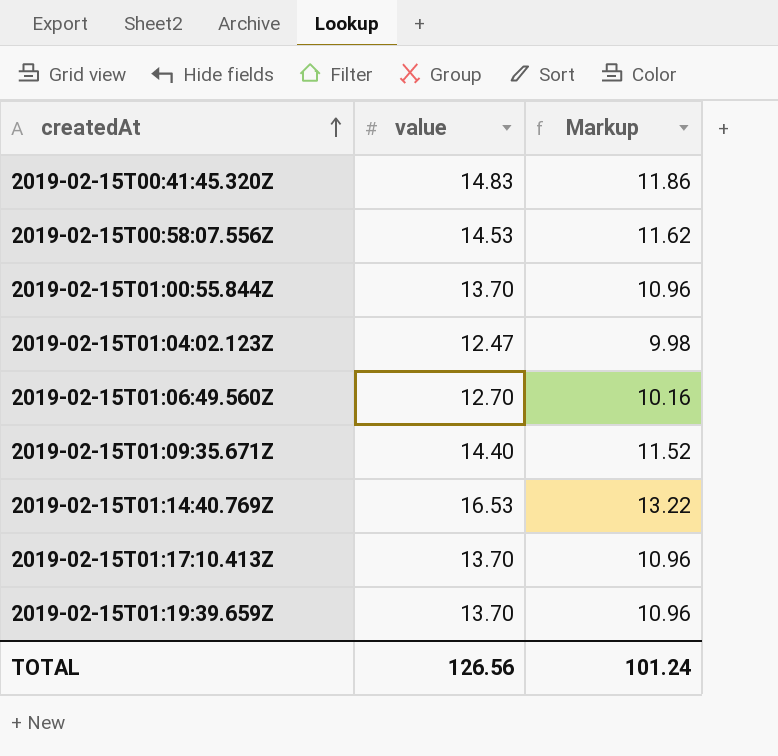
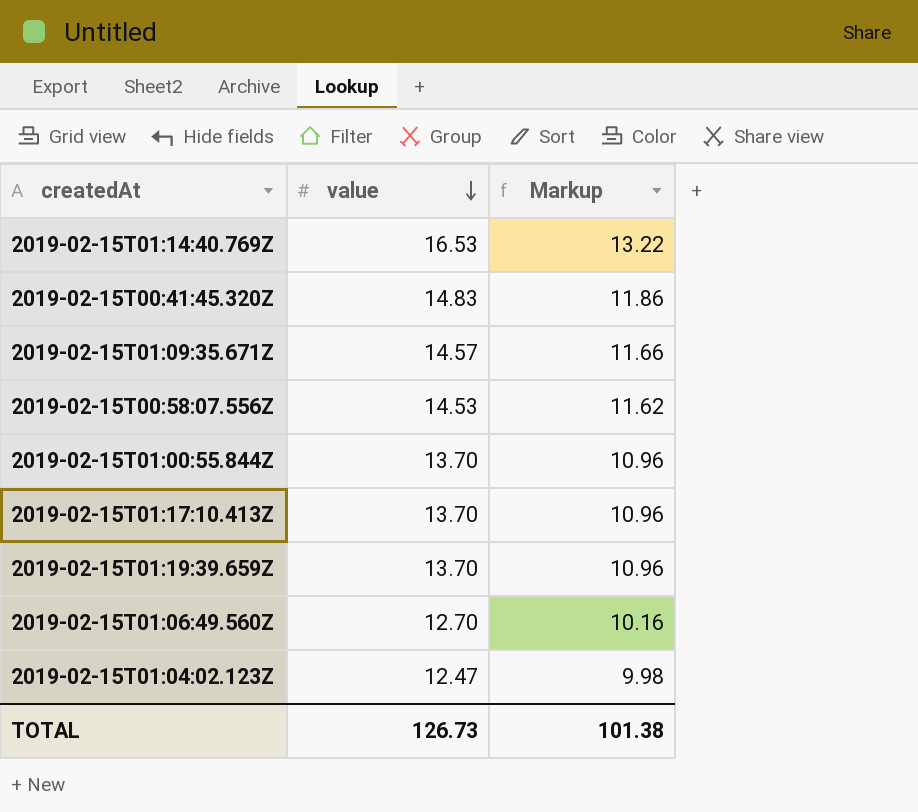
row order: createdAt ascending -> value descending
2019-02-15T01:09:35.671Z | value: 14.40 -> 14.57
2019-02-15T01:09:35.671Z | Markup: 11.52 -> 11.66
TOTAL | value: 126.56 -> 126.73
TOTAL | Markup: 101.24 -> 101.38

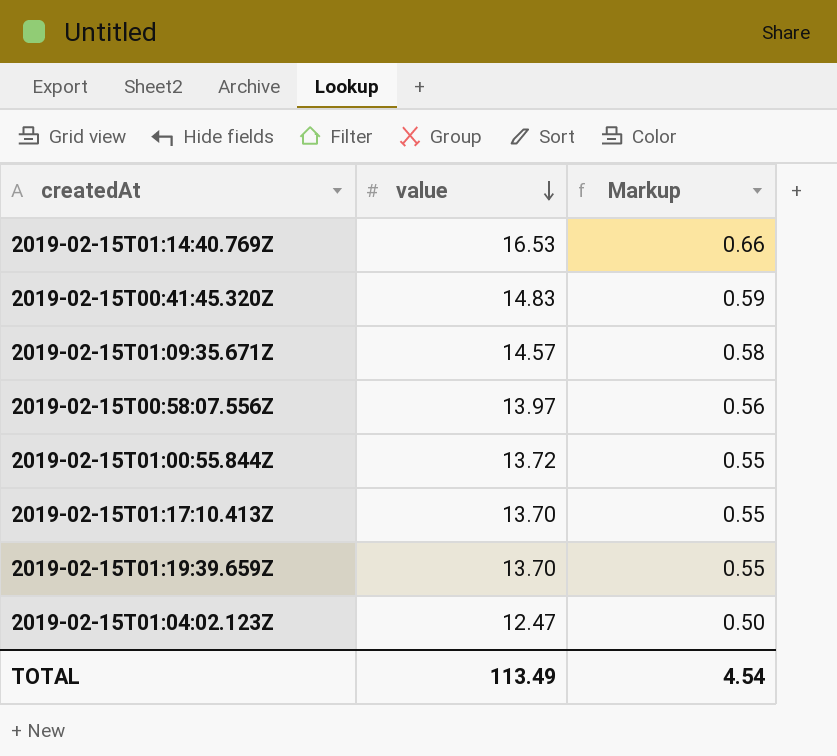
column Markup | formula: [value] * 0.8 -> [value] * 0.04
row 2019-02-15T01:06:49.560Z: 12.70 | 10.16 -> none
2019-02-15T00:58:07.556Z | value: 14.53 -> 13.97
2019-02-15T01:00:55.844Z | value: 13.70 -> 13.72
TOTAL | value: 126.73 -> 113.49
TOTAL | Markup: 101.38 -> 4.54

